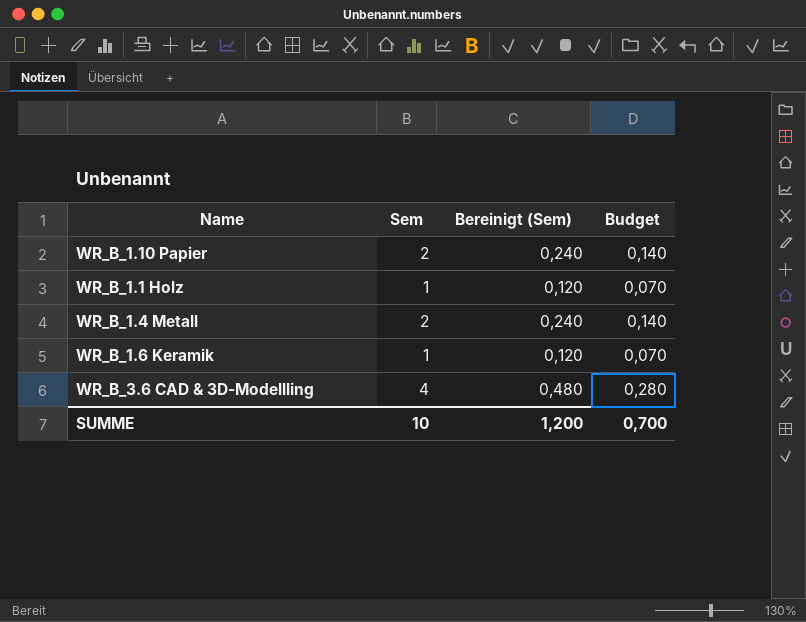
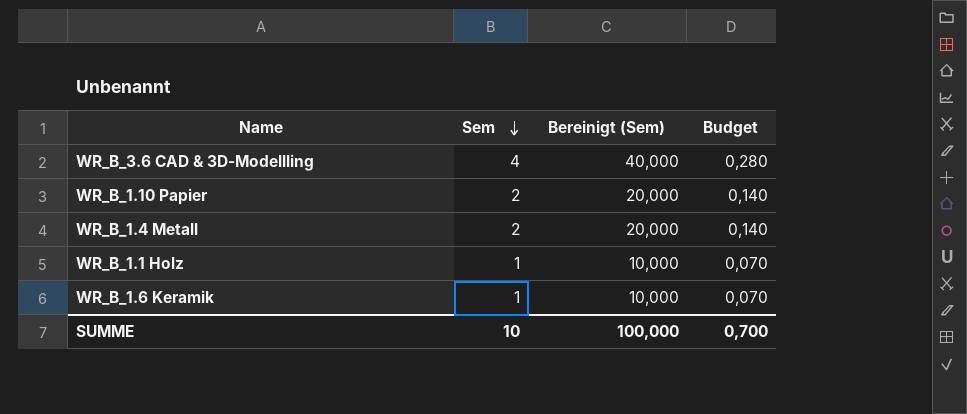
row order: none -> Sem descending
column Bereinigt (Sem) | formula: [Sem] * 0,12 -> [Sem] * 10
SUMME | Bereinigt (Sem): 1,200 -> 100,000

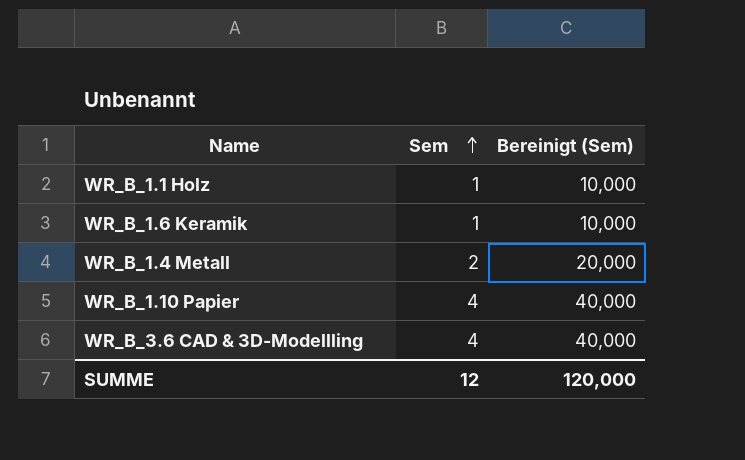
row order: Sem descending -> Sem ascending
column Budget | formula: [Sem] * 0,07 -> none
WR_B_1.10 Papier | Sem: 2 -> 4
WR_B_1.10 Papier | Bereinigt (Sem): 20,000 -> 40,000
SUMME | Sem: 10 -> 12
SUMME | Bereinigt (Sem): 100,000 -> 120,000

